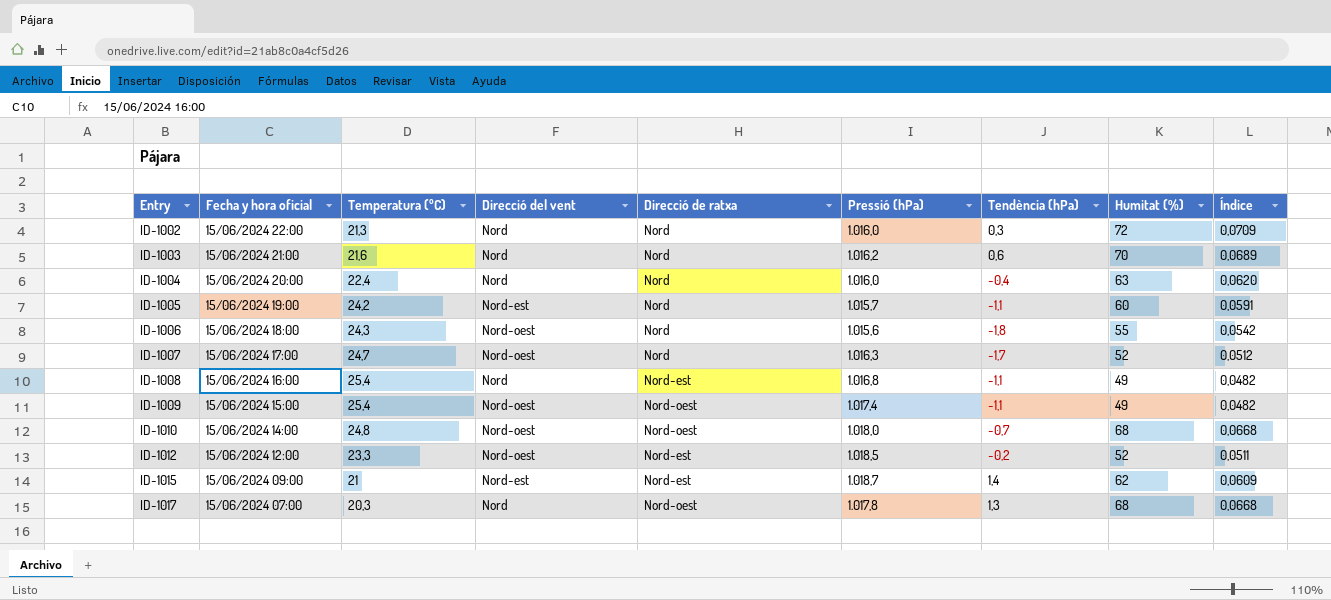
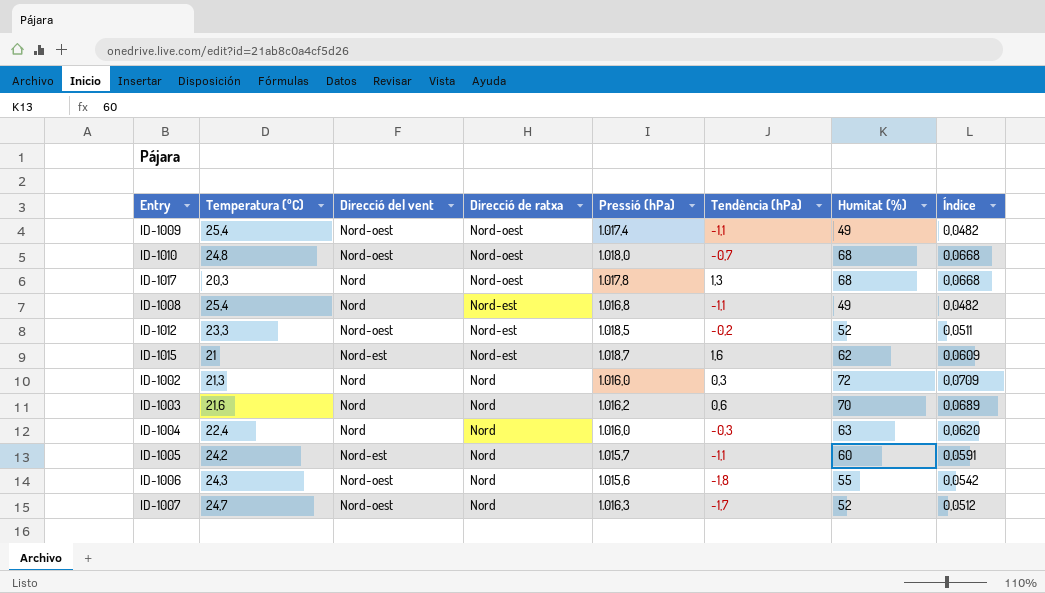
row order: Entry ascending -> Direcció de ratxa descending
column Fecha y hora oficial | position: 2 -> none
ID-1015 | Tendència (hPa): 1,4 -> 1,6
ID-1004 | Tendència (hPa): -0,4 -> -0,3

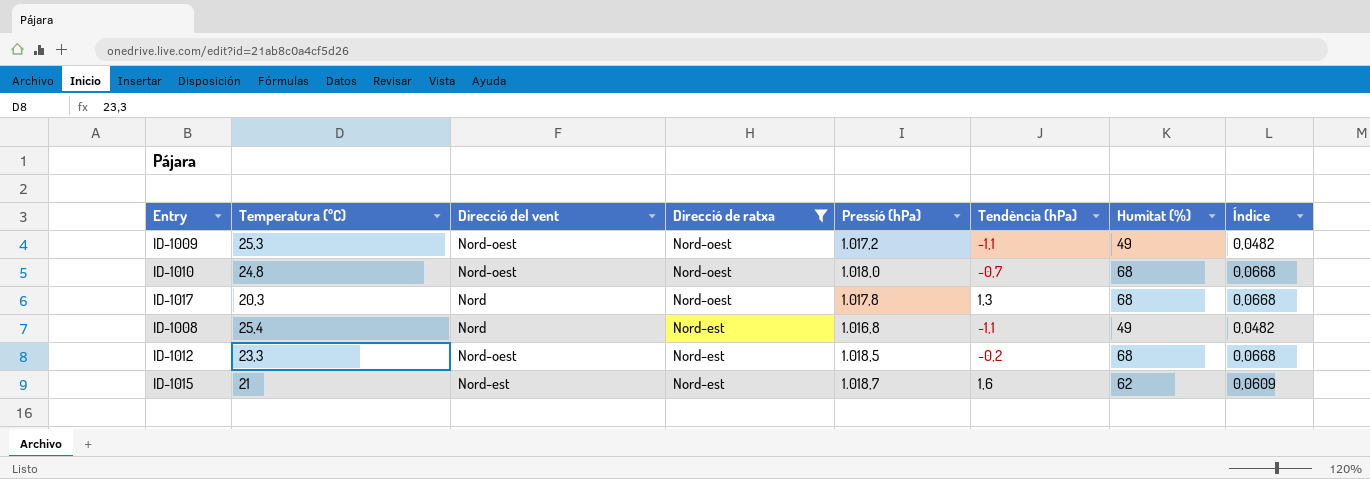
filter: none -> Direcció de ratxa != Nord
ID-1009 | Temperatura (ºC): 25,4 -> 25,3
ID-1009 | Pressió (hPa): 1.017,4 -> 1.017,2
ID-1012 | Humitat (%): 52 -> 68
ID-1012 | Índice: 0,0511 -> 0,0668

